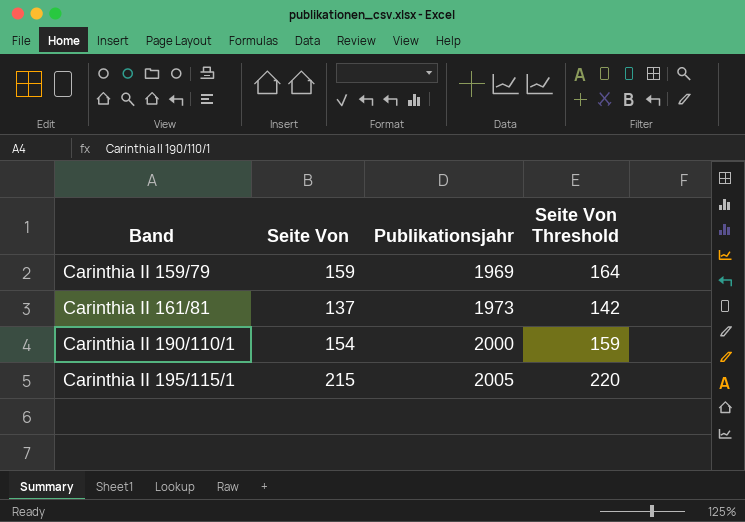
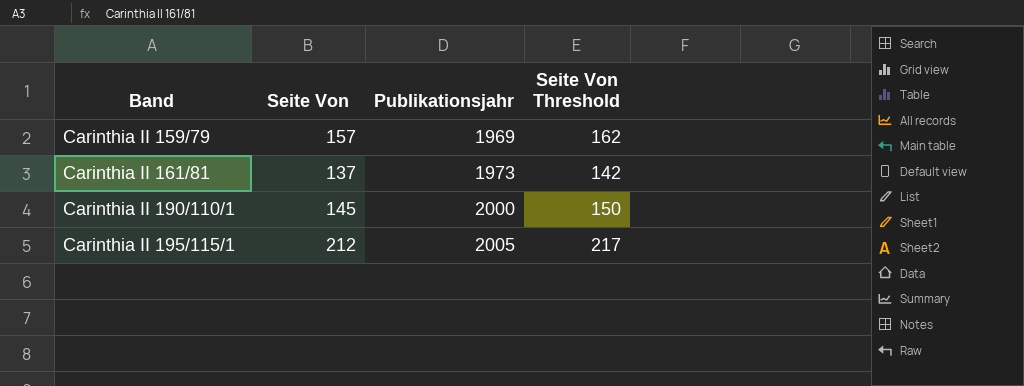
Carinthia II 159/79 | Seite Von: 159 -> 157
Carinthia II 159/79 | Seite Von Threshold: 164 -> 162
Carinthia II 190/110/1 | Seite Von: 154 -> 145
Carinthia II 190/110/1 | Seite Von Threshold: 159 -> 150
Carinthia II 195/115/1 | Seite Von: 215 -> 212
Carinthia II 195/115/1 | Seite Von Threshold: 220 -> 217

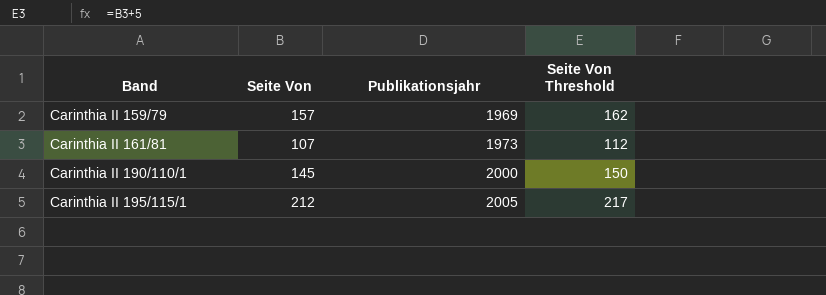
Carinthia II 161/81 | Seite Von: 137 -> 107
Carinthia II 161/81 | Seite Von Threshold: 142 -> 112

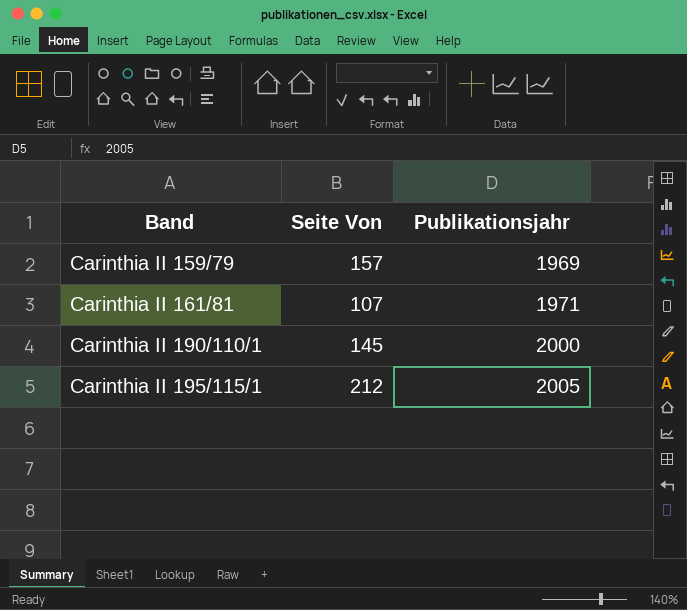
column Seite Von Threshold | formula: [Seite Von] + 5 -> none
Carinthia II 161/81 | Publikationsjahr: 1973 -> 1971

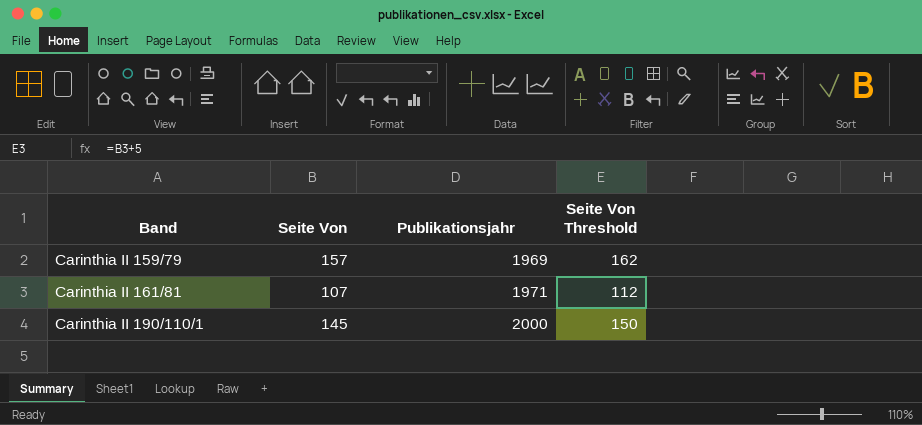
column Seite Von Threshold | formula: none -> [Seite Von] + 5
row Carinthia II 195/115/1: 212 | 2005 -> none

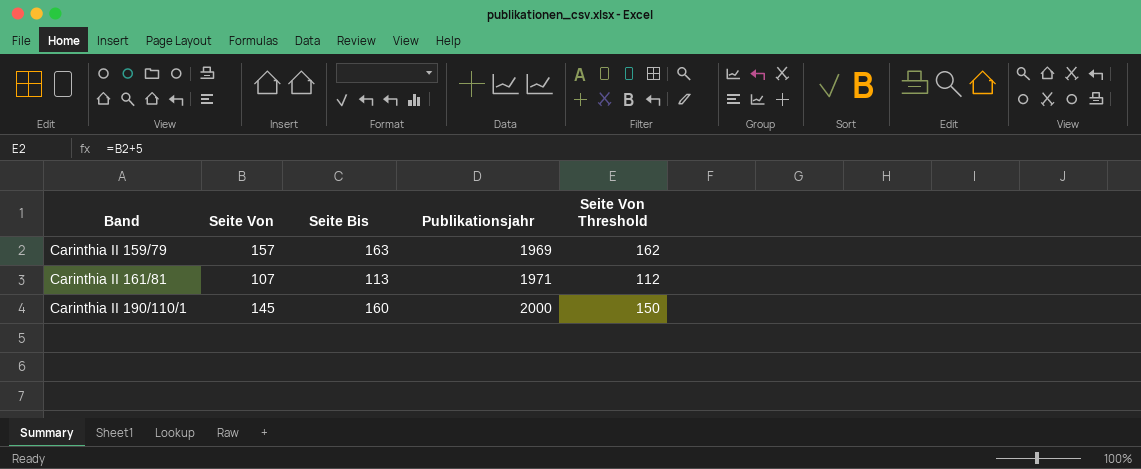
column Seite Bis | position: none -> 3

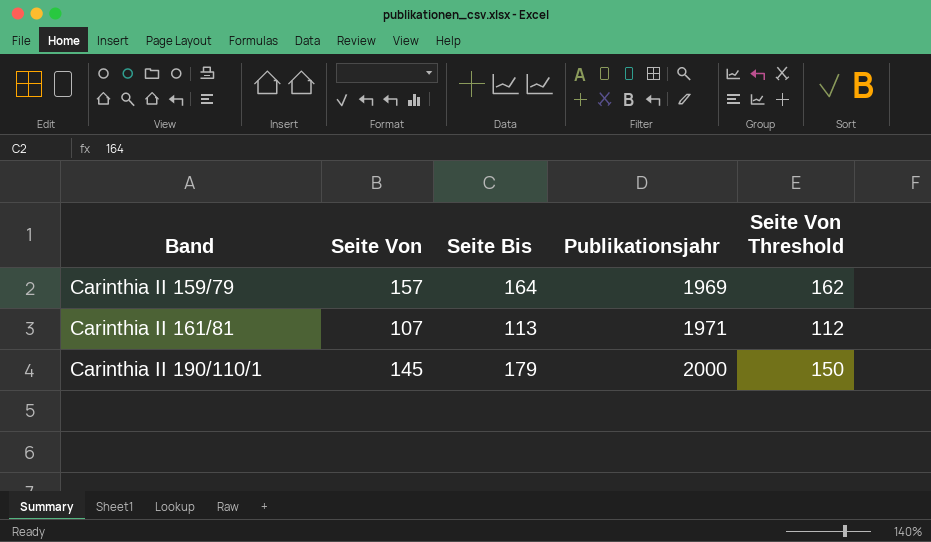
Carinthia II 159/79 | Seite Bis: 163 -> 164
Carinthia II 190/110/1 | Seite Bis: 160 -> 179

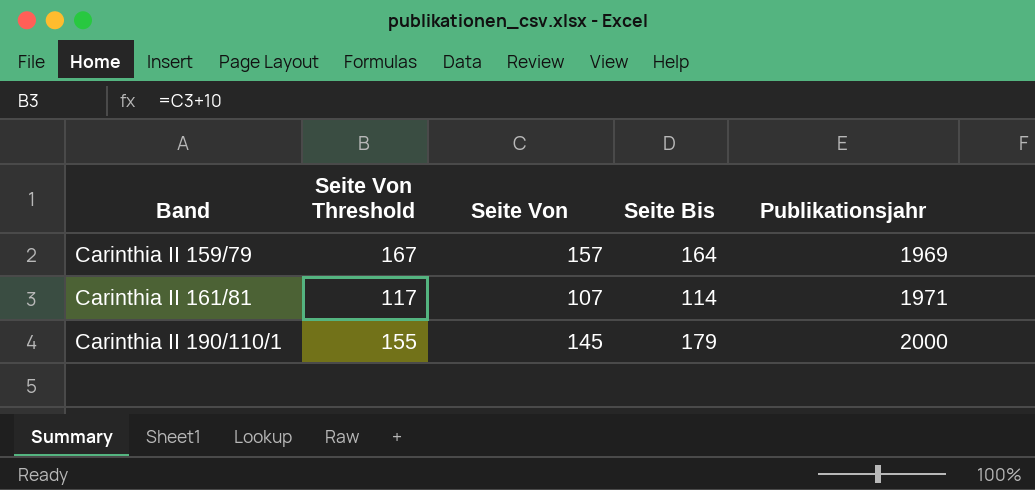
column Seite Von Threshold | formula: [Seite Von] + 5 -> [Seite Von] + 10
column Seite Von Threshold | position: 5 -> 2
Carinthia II 161/81 | Seite Bis: 113 -> 114

